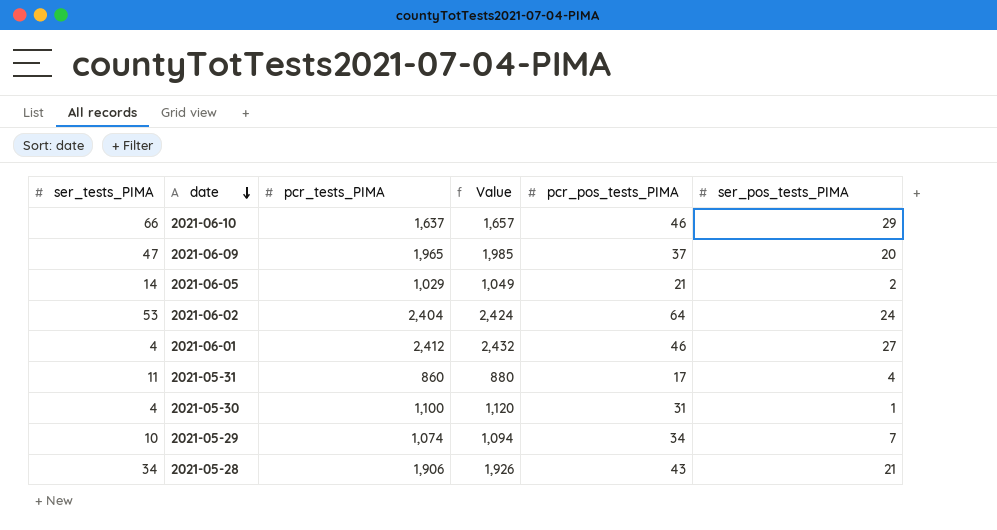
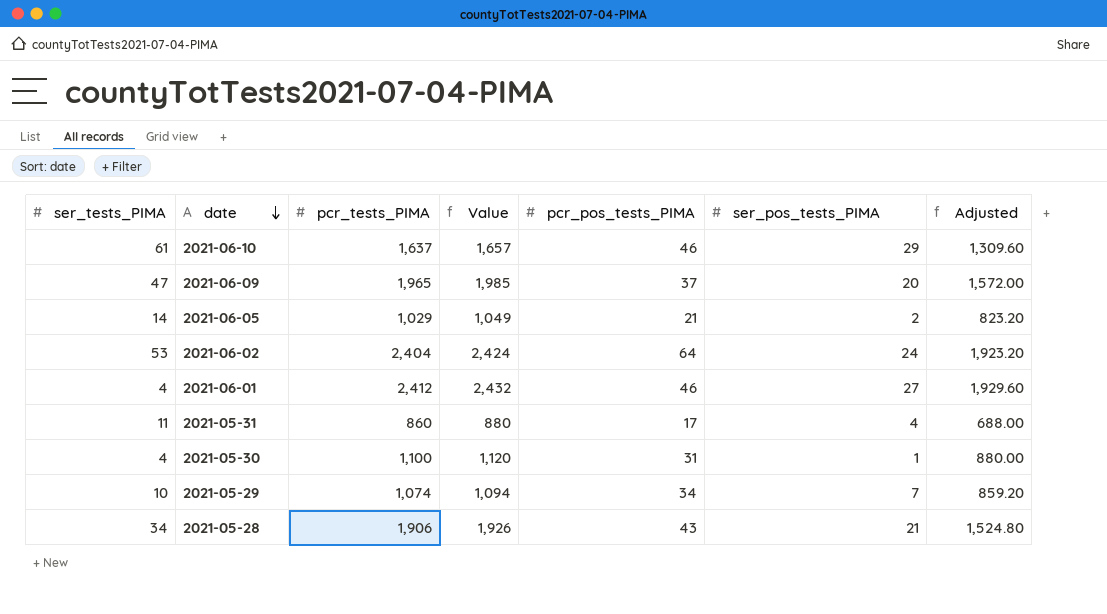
column Adjusted | formula: none -> [pcr_tests_PIMA] * 0.8
2021-06-10 | ser_tests_PIMA: 66 -> 61

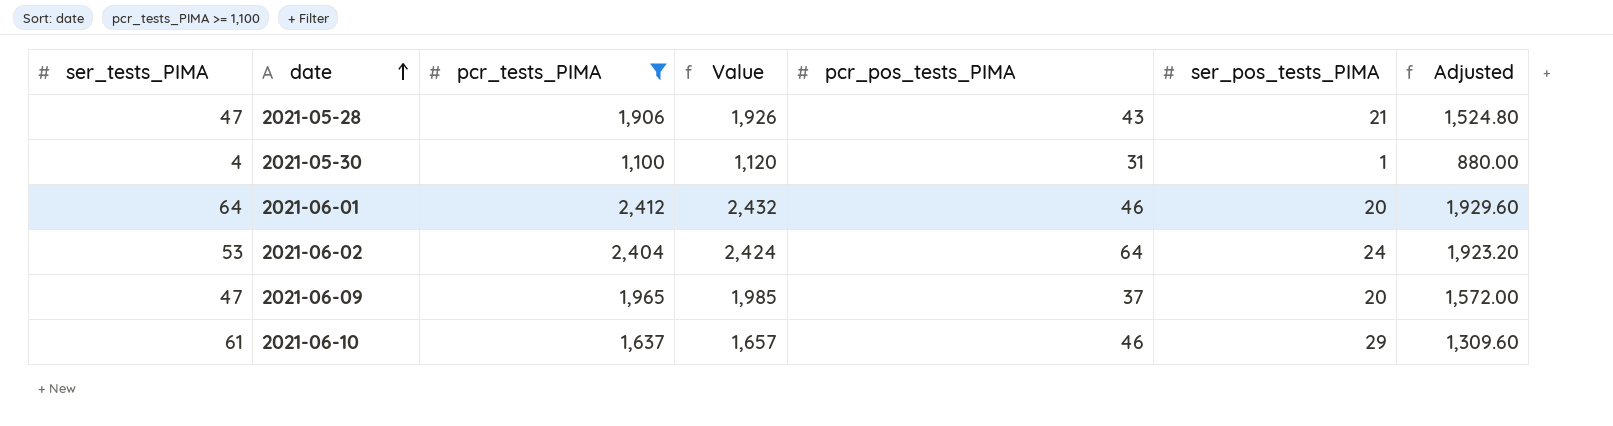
filter: none -> pcr_tests_PIMA >= 1,100
row order: date descending -> date ascending
2021-05-28 | ser_tests_PIMA: 34 -> 47
2021-06-01 | ser_tests_PIMA: 4 -> 64
2021-06-01 | ser_pos_tests_PIMA: 27 -> 20

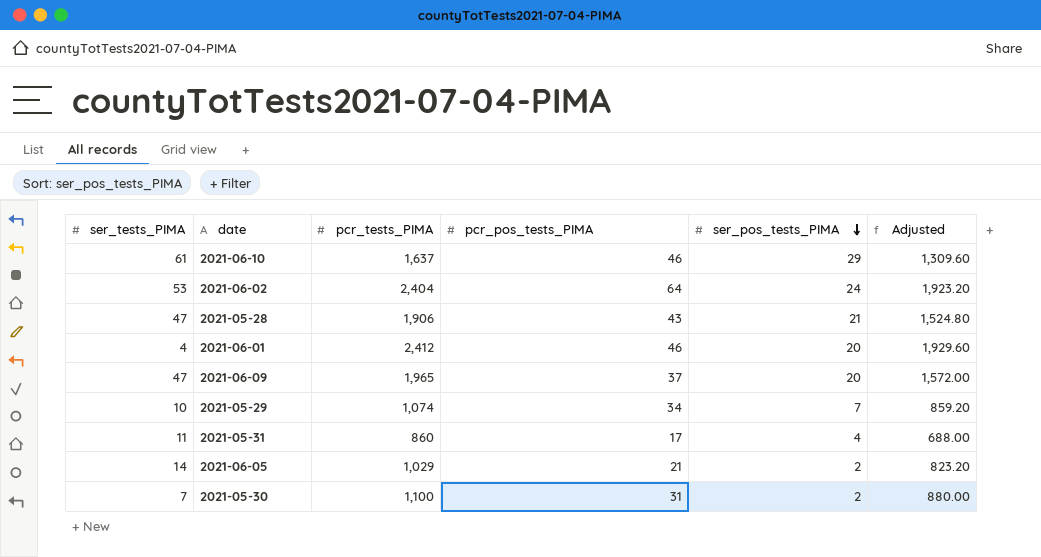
filter: pcr_tests_PIMA >= 1,100 -> none
row order: date ascending -> ser_pos_tests_PIMA descending
column Value | formula: [pcr_tests_PIMA] + 20 -> none
2021-06-01 | ser_tests_PIMA: 64 -> 4
2021-05-30 | ser_tests_PIMA: 4 -> 7
2021-05-30 | ser_pos_tests_PIMA: 1 -> 2

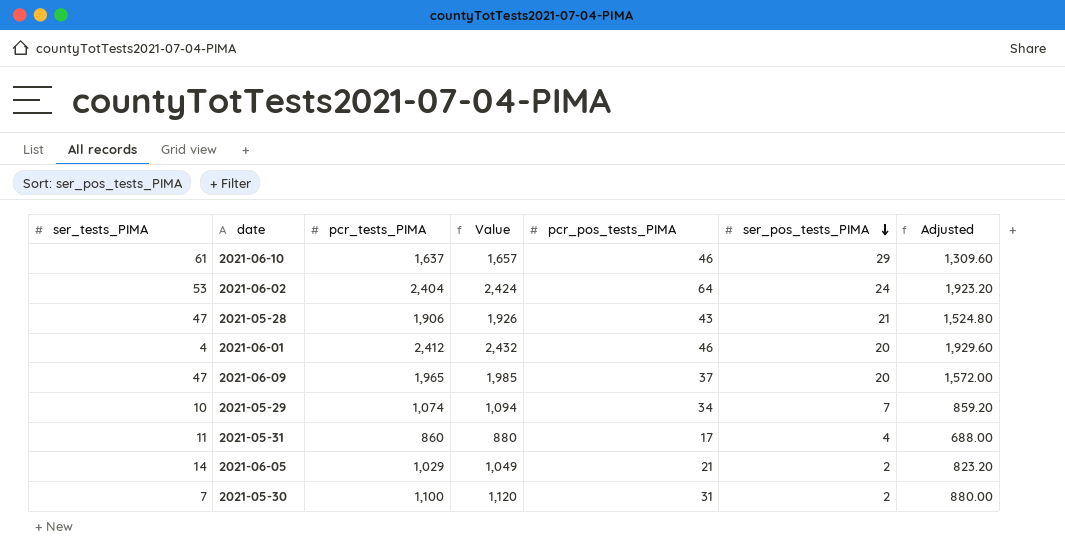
column Value | formula: none -> [pcr_tests_PIMA] + 20

